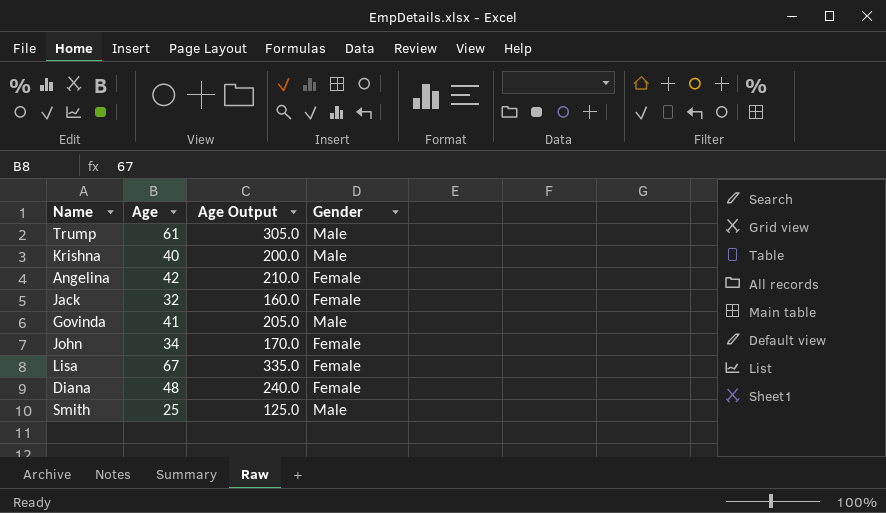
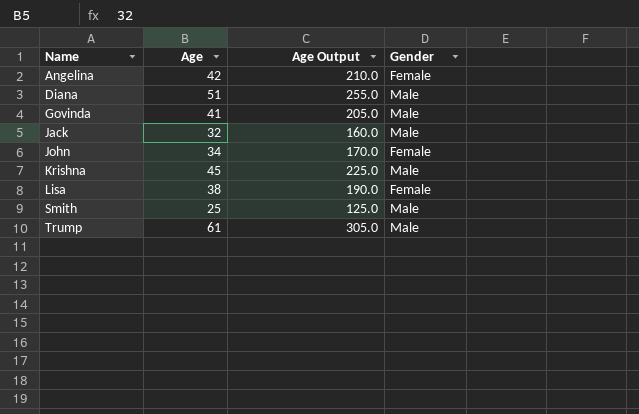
row order: none -> Name ascending
Diana | Age: 48 -> 51
Diana | Age Output: 240.0 -> 255.0
Diana | Gender: Female -> Male
Jack | Gender: Female -> Male
Krishna | Age: 40 -> 45
Krishna | Age Output: 200.0 -> 225.0
Lisa | Age: 67 -> 38
Lisa | Age Output: 335.0 -> 190.0

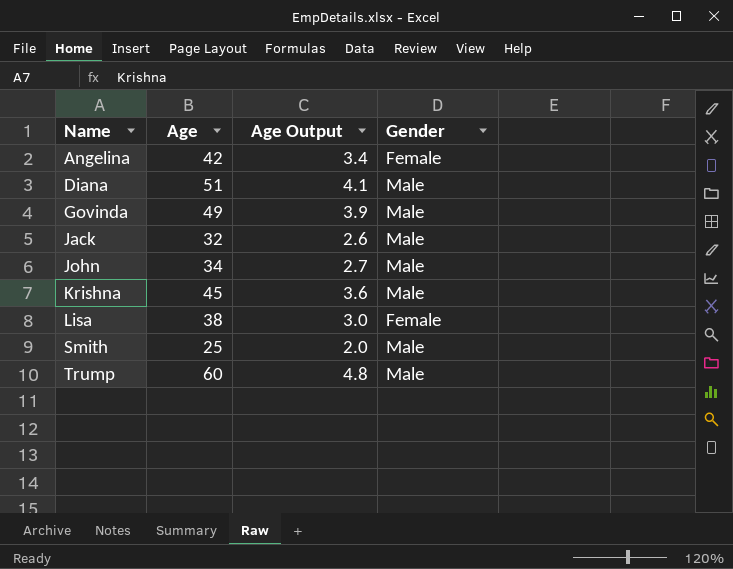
column Age Output | formula: [Age] * 5 -> [Age] * 0.08
Govinda | Age: 41 -> 49
John | Gender: Female -> Male
Trump | Age: 61 -> 60

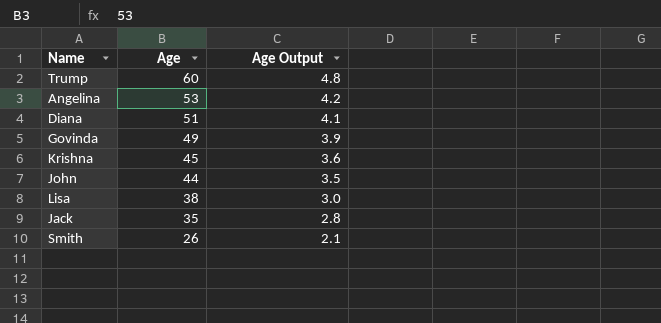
row order: Name ascending -> Age descending
column Gender | position: 4 -> none
Angelina | Age: 42 -> 53
Angelina | Age Output: 3.4 -> 4.2
John | Age: 34 -> 44
John | Age Output: 2.7 -> 3.5
Jack | Age: 32 -> 35
Jack | Age Output: 2.6 -> 2.8
Smith | Age: 25 -> 26
Smith | Age Output: 2.0 -> 2.1

